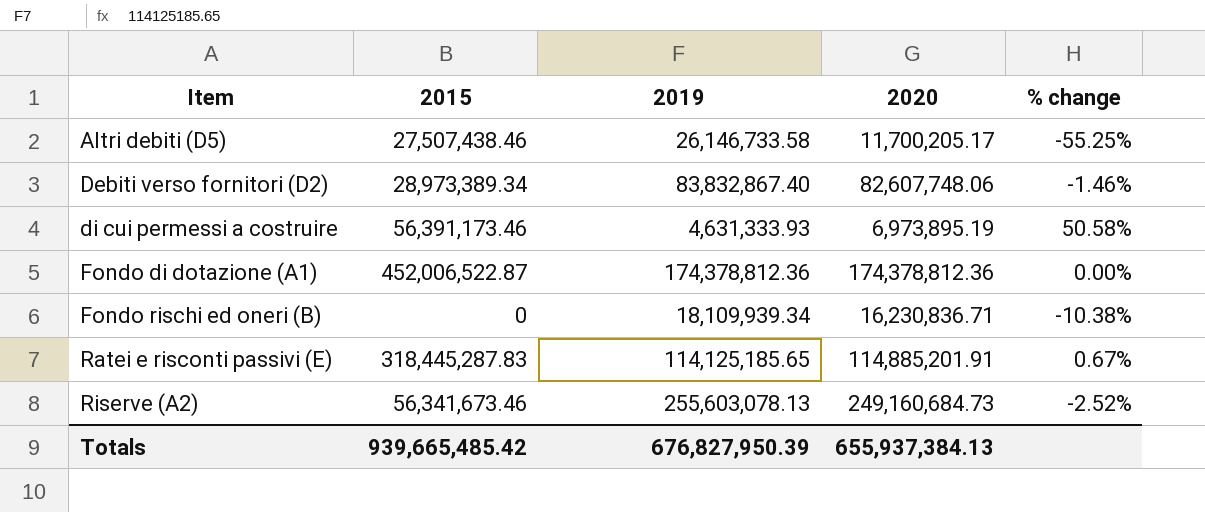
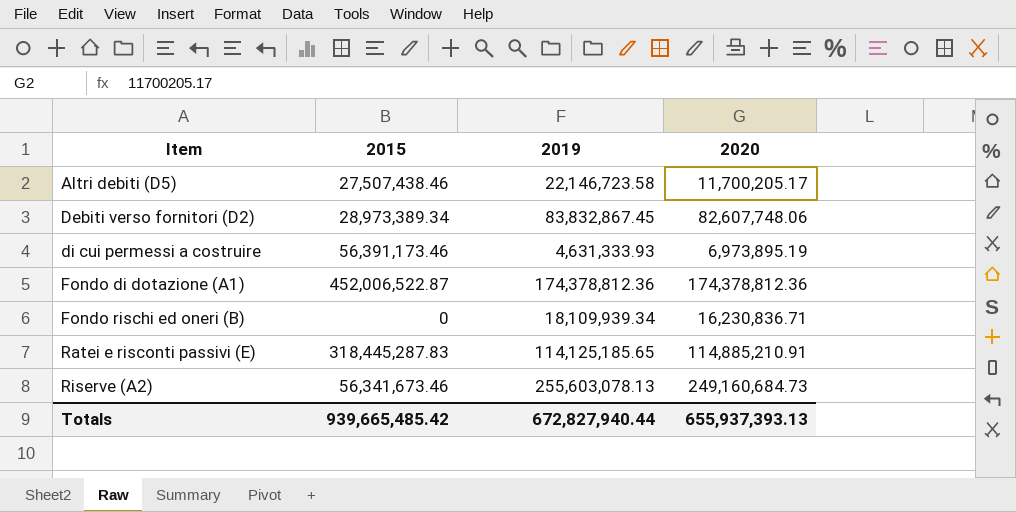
column % change | formula: ([2020] - [2019]) / [2019] -> none
Altri debiti (D5) | 2019: 26,146,733.58 -> 22,146,723.58
Debiti verso fornitori (D2) | 2019: 83,832,867.40 -> 83,832,867.45
Ratei e risconti passivi (E) | 2020: 114,885,201.91 -> 114,885,210.91
Totals | 2019: 676,827,950.39 -> 672,827,940.44
Totals | 2020: 655,937,384.13 -> 655,937,393.13

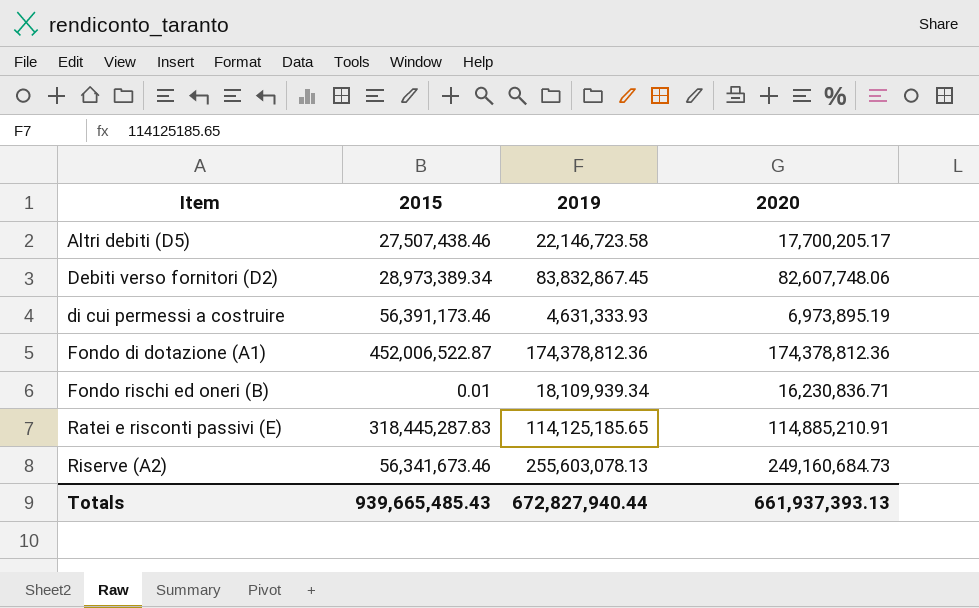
Altri debiti (D5) | 2020: 11,700,205.17 -> 17,700,205.17
Fondo rischi ed oneri (B) | 2015: 0 -> 0.01
Totals | 2015: 939,665,485.42 -> 939,665,485.43
Totals | 2020: 655,937,393.13 -> 661,937,393.13

